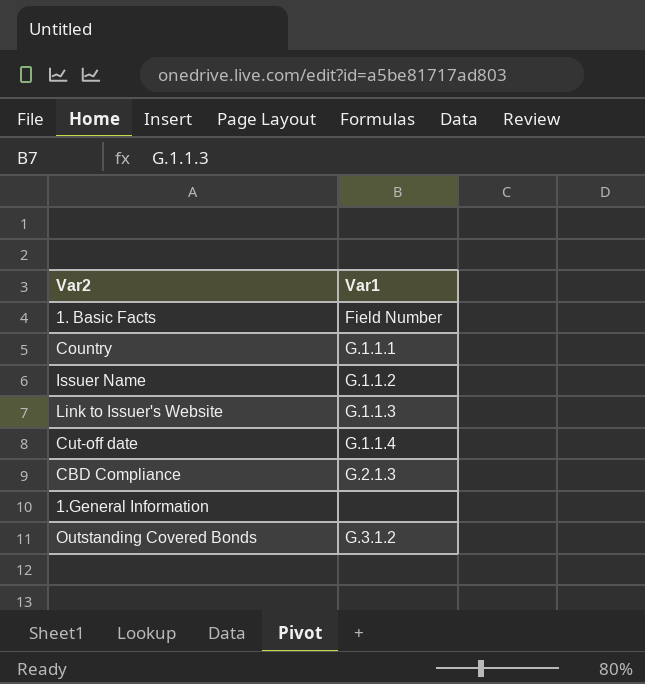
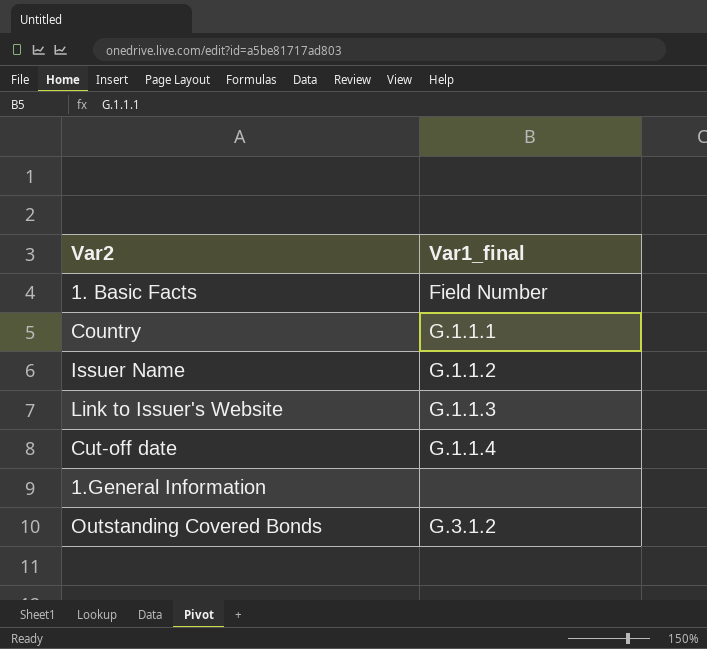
column name: Var1 -> Var1_final
row CBD Compliance: G.2.1.3 -> none

